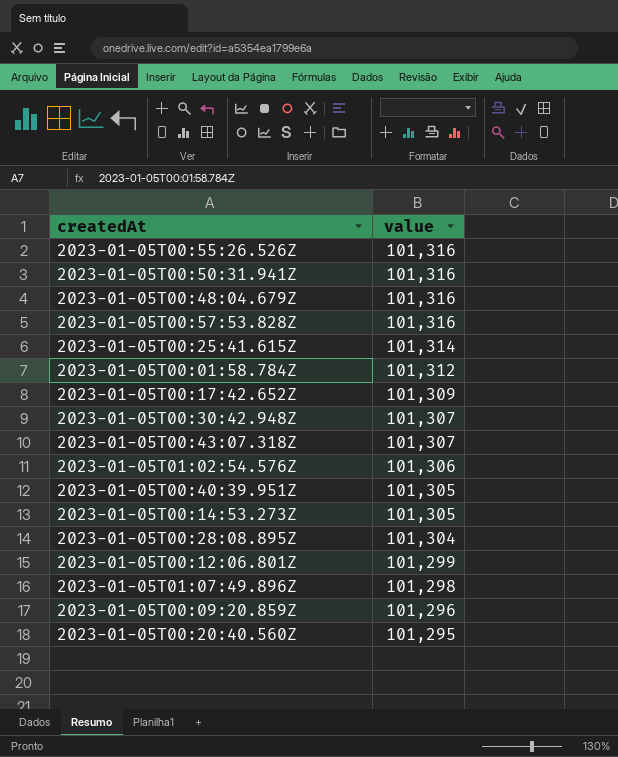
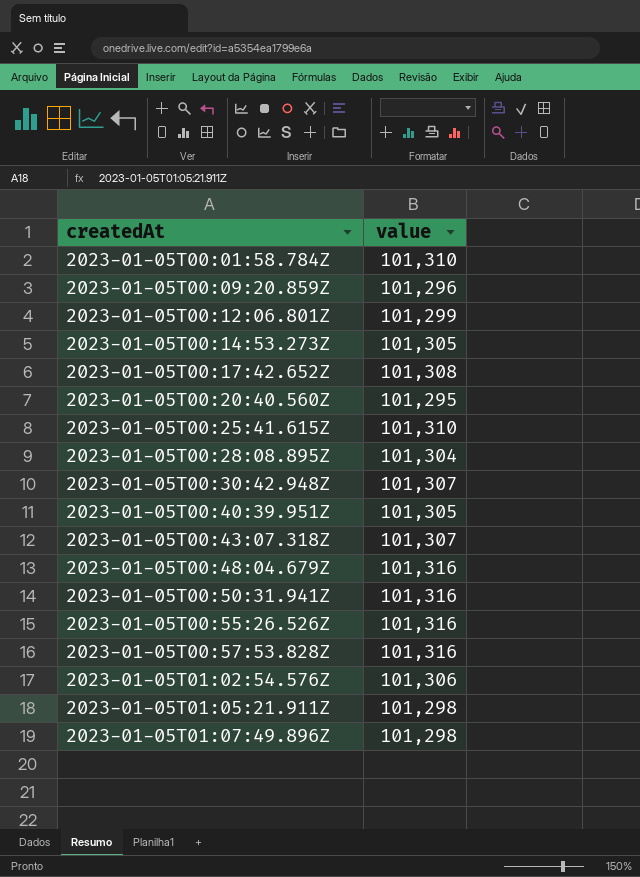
row order: value descending -> createdAt ascending
2023-01-05T00:01:58.784Z | value: 101,312 -> 101,310
2023-01-05T00:17:42.652Z | value: 101,309 -> 101,308
2023-01-05T00:25:41.615Z | value: 101,314 -> 101,310
row 2023-01-05T01:05:21.911Z: none -> 101,298

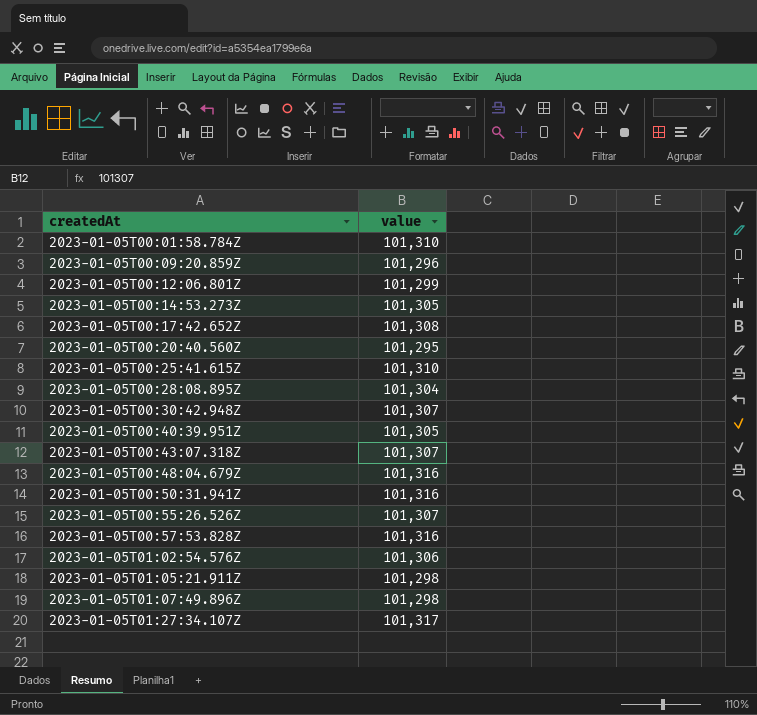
2023-01-05T00:55:26.526Z | value: 101,316 -> 101,307
row 2023-01-05T01:27:34.107Z: none -> 101,317

